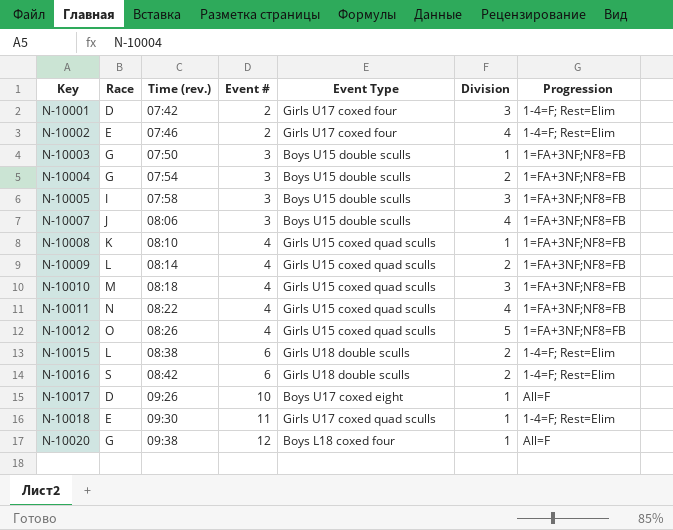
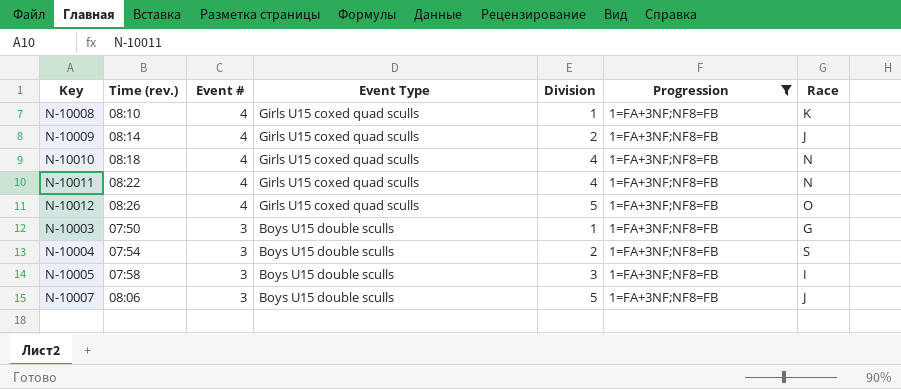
filter: none -> Progression = 1=FA+3NF;NF8=FB
row order: Key ascending -> Event # descending
column Race | position: 2 -> 7
N-10009 | Race: L -> J
N-10010 | Division: 3 -> 4
N-10010 | Race: M -> N
N-10004 | Race: G -> S
N-10007 | Division: 4 -> 5

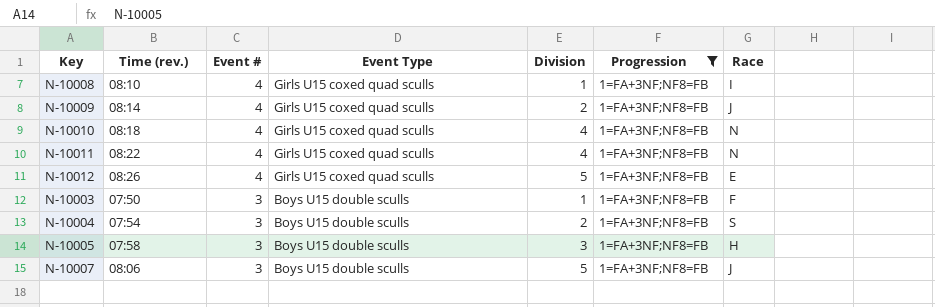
N-10008 | Race: K -> I
N-10012 | Race: O -> E
N-10003 | Race: G -> F
N-10005 | Race: I -> H

